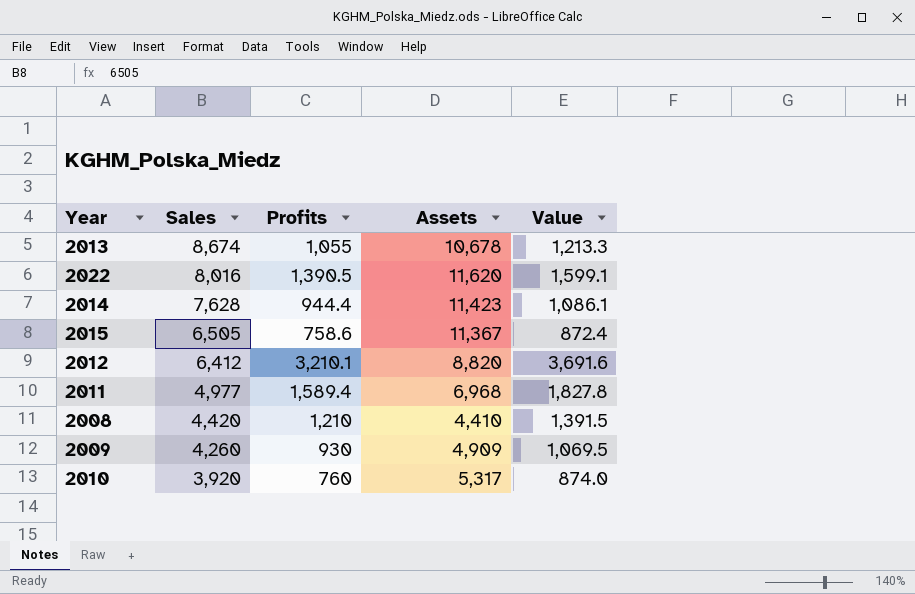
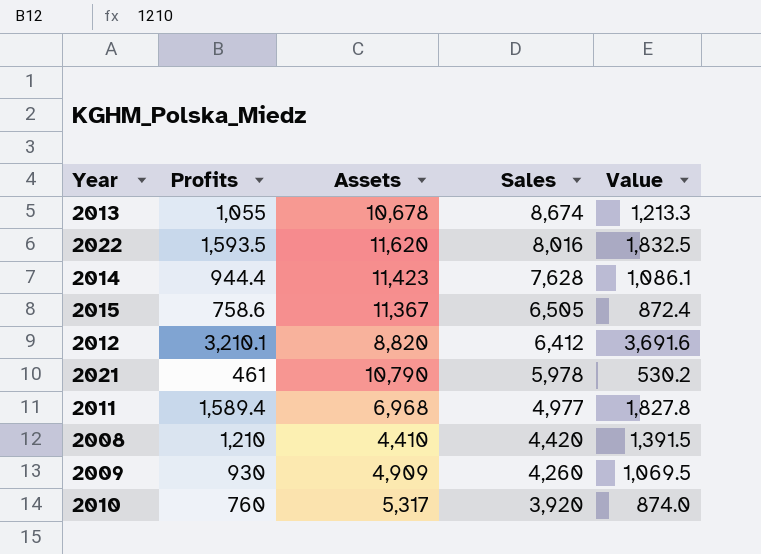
column Sales | position: 2 -> 4
2022 | Profits: 1,390.5 -> 1,593.5
2022 | Value: 1,599.1 -> 1,832.5
row 2021: none -> 461 | 10,790 | 5,978 | 530.2

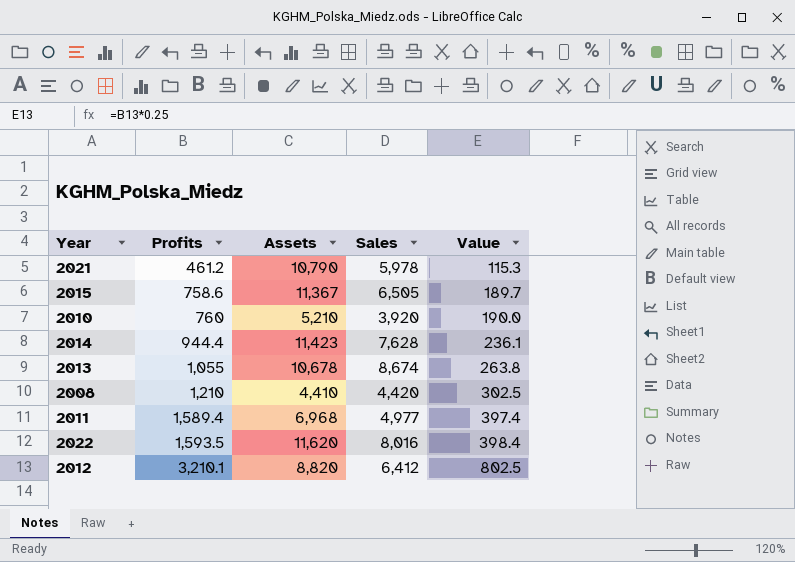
row order: Sales descending -> Profits ascending
column Value | formula: [Profits] * 1.15 -> [Profits] * 0.25
row 2009: 930 | 4,909 | 4,260 | 1,069.5 -> none
2021 | Profits: 461 -> 461.2
2010 | Assets: 5,317 -> 5,210

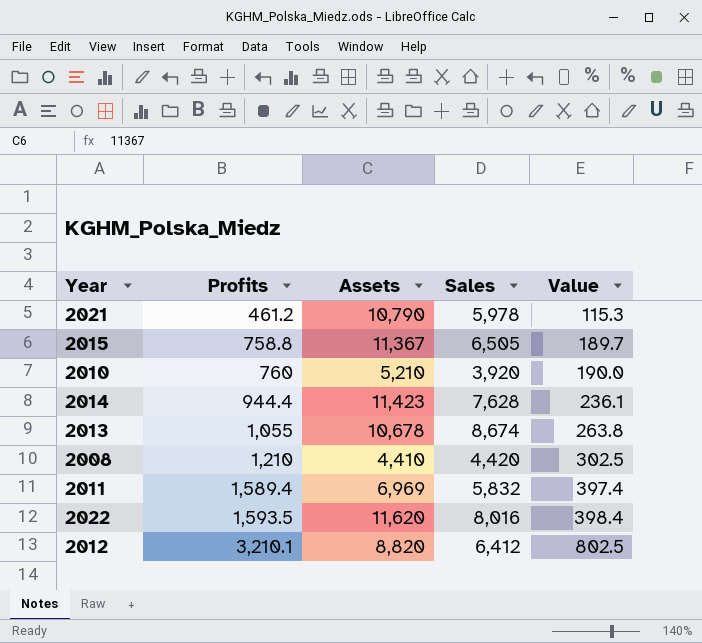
2015 | Profits: 758.6 -> 758.8
2011 | Assets: 6,968 -> 6,969
2011 | Sales: 4,977 -> 5,832

